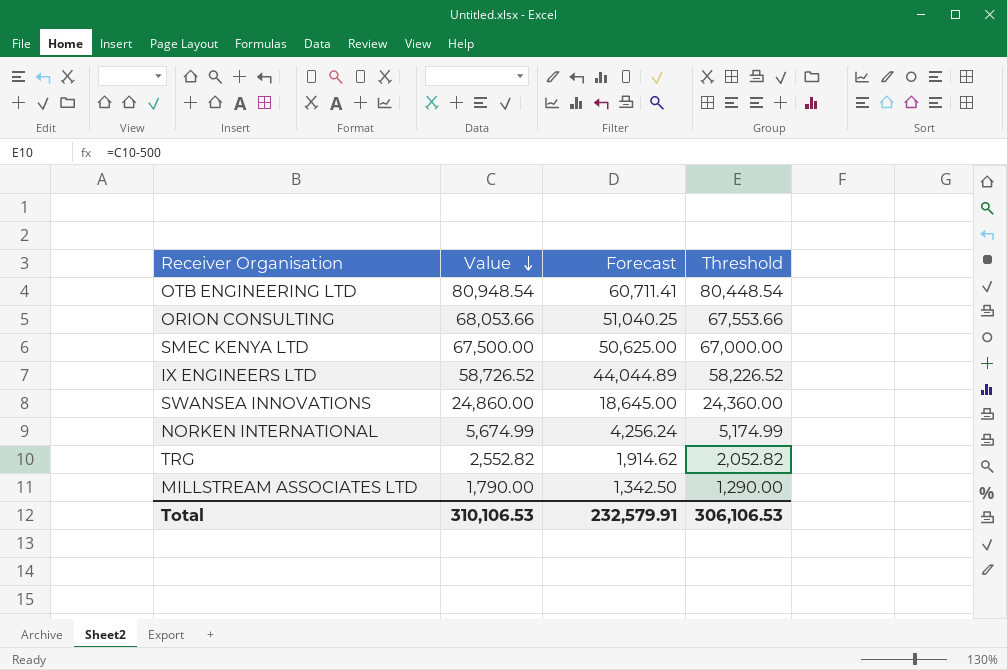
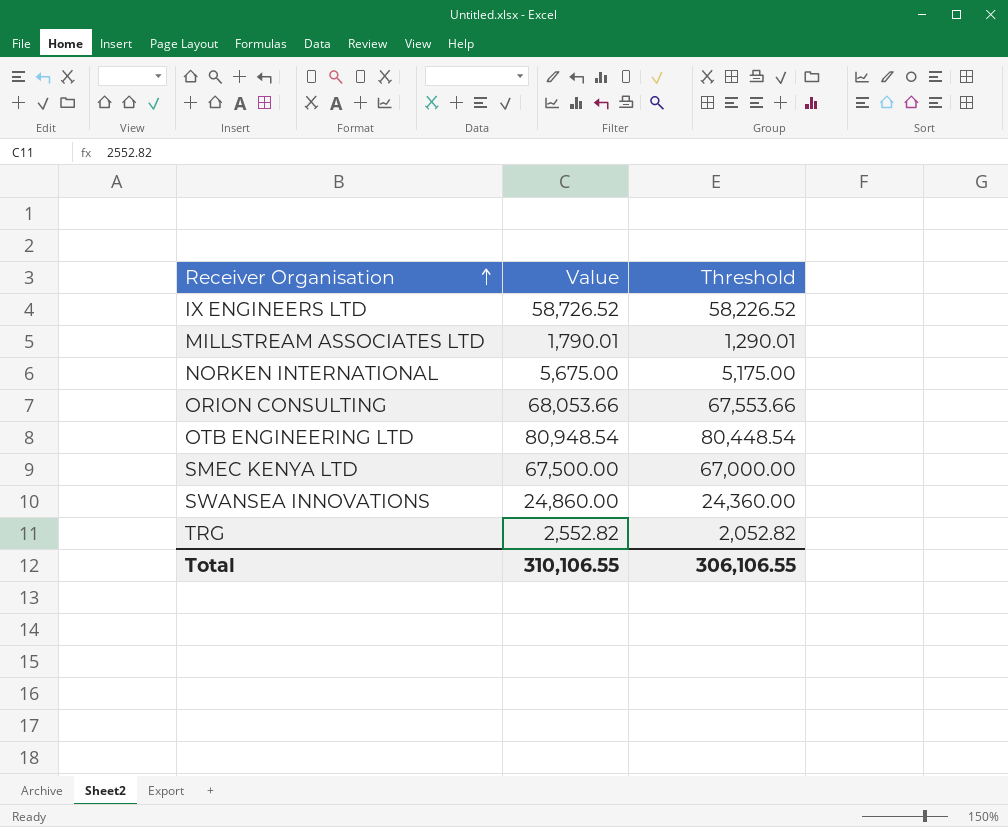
row order: Value descending -> Receiver Organisation ascending
column Forecast | formula: [Value] * 0.75 -> none
MILLSTREAM ASSOCIATES LTD | Value: 1,790.00 -> 1,790.01
MILLSTREAM ASSOCIATES LTD | Threshold: 1,290.00 -> 1,290.01
NORKEN INTERNATIONAL | Value: 5,674.99 -> 5,675.00
NORKEN INTERNATIONAL | Threshold: 5,174.99 -> 5,175.00
Total | Value: 310,106.53 -> 310,106.55
Total | Threshold: 306,106.53 -> 306,106.55

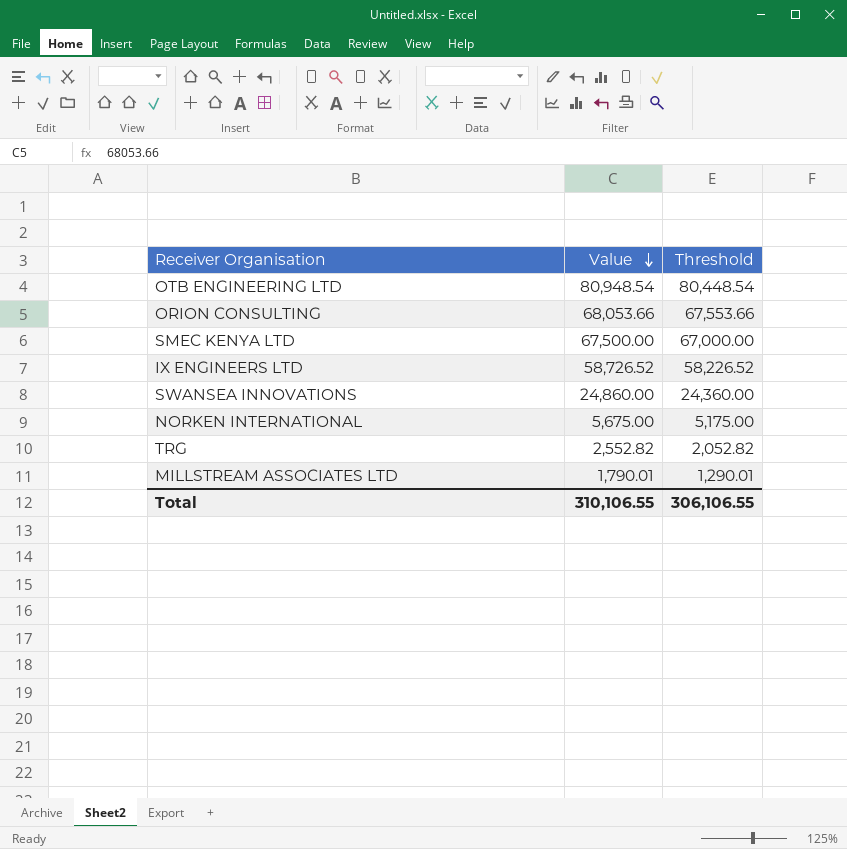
row order: Receiver Organisation ascending -> Value descending

